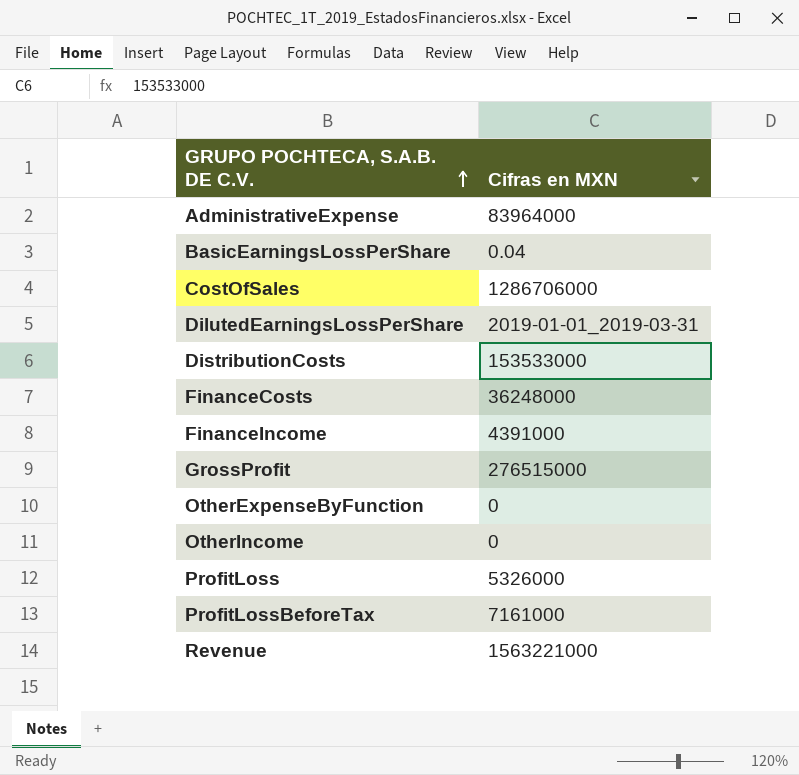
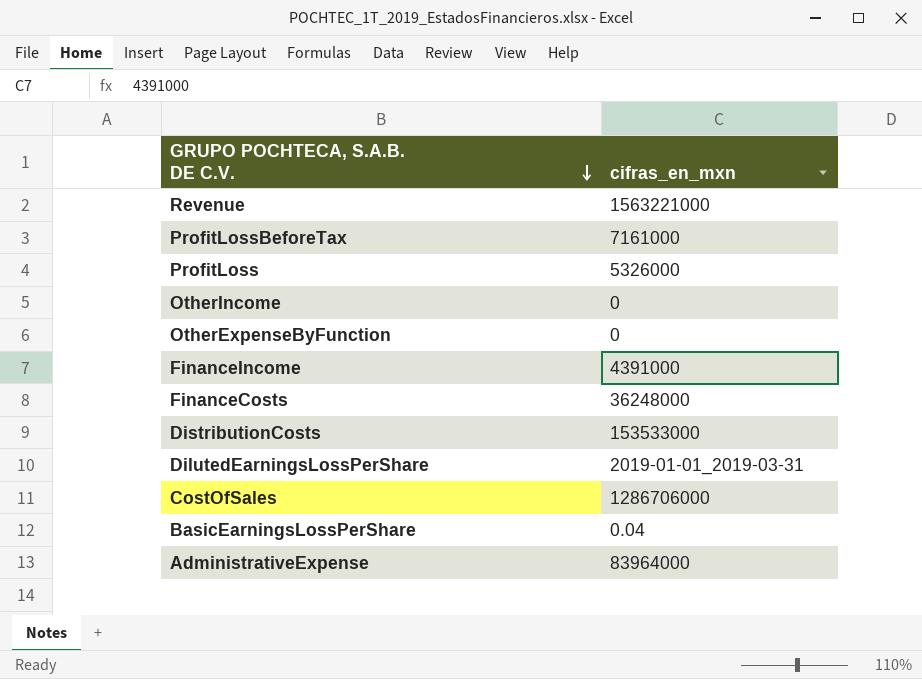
row order: GRUPO POCHTECA, S.A.B. DE C.V. ascending -> GRUPO POCHTECA, S.A.B. DE C.V. descending
column name: Cifras en MXN -> cifras_en_mxn
row GrossProfit: 276515000 -> none

